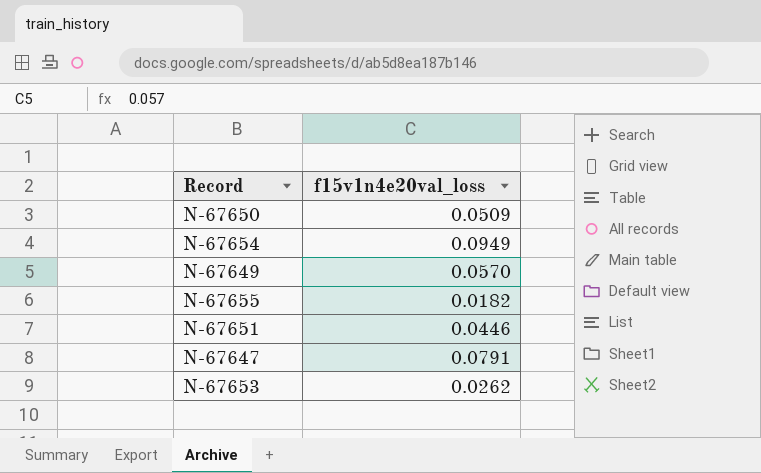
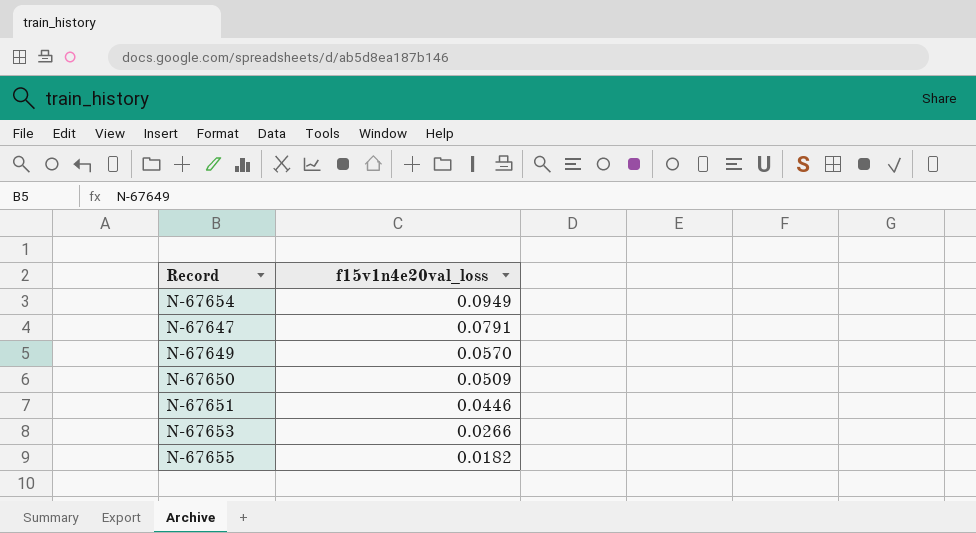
row order: none -> f15v1n4e20val_loss descending
N-67653 | f15v1n4e20val_loss: 0.0262 -> 0.0266

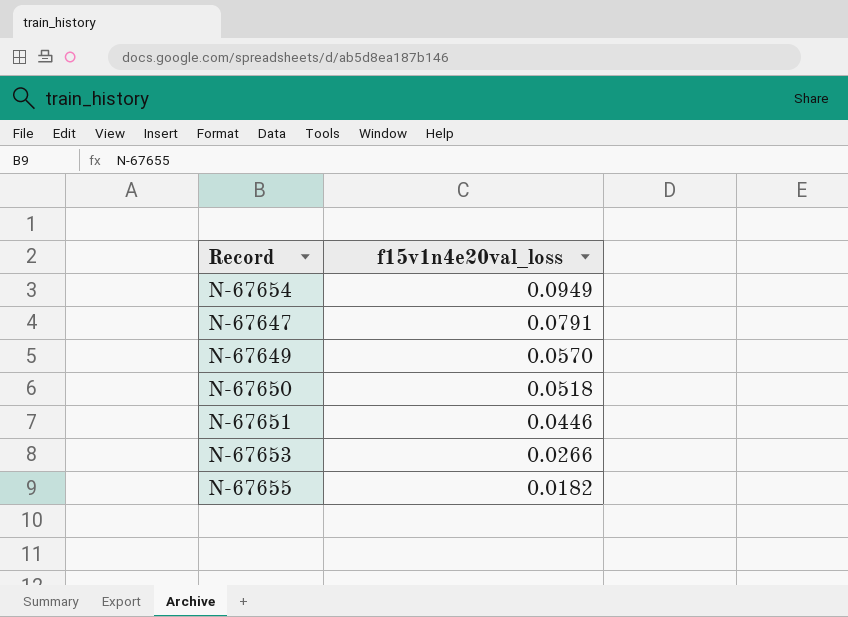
N-67650 | f15v1n4e20val_loss: 0.0509 -> 0.0518

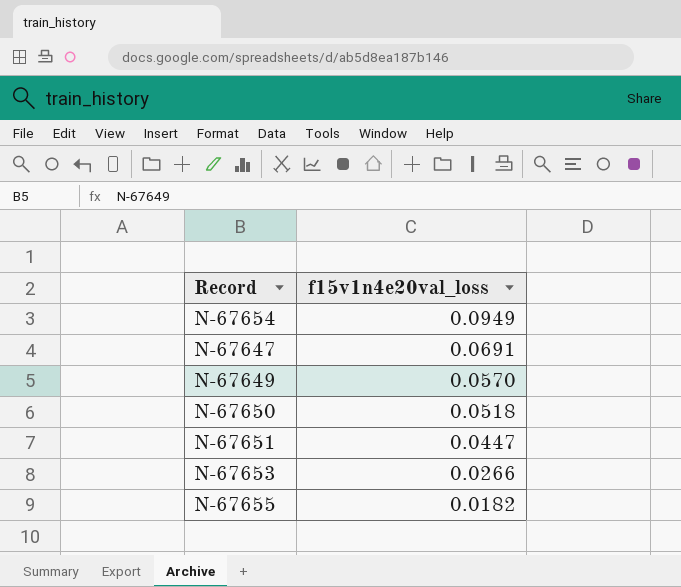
N-67647 | f15v1n4e20val_loss: 0.0791 -> 0.0691
N-67651 | f15v1n4e20val_loss: 0.0446 -> 0.0447

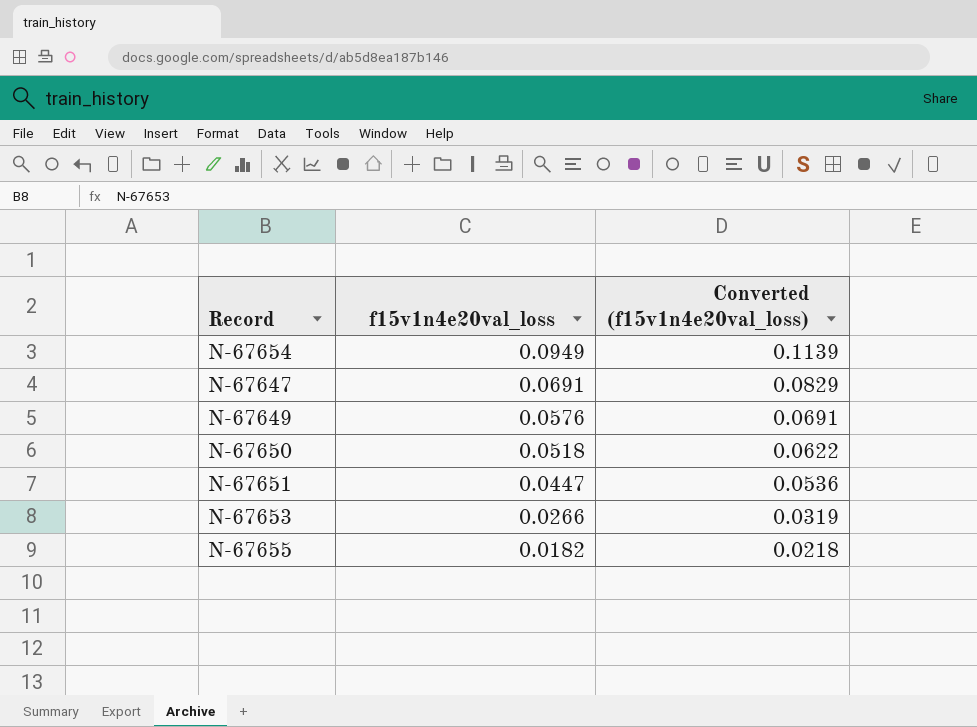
column Converted (f15v1n4e20val_loss) | formula: none -> [f15v1n4e20val_loss] * 1.2
N-67649 | f15v1n4e20val_loss: 0.0570 -> 0.0576

